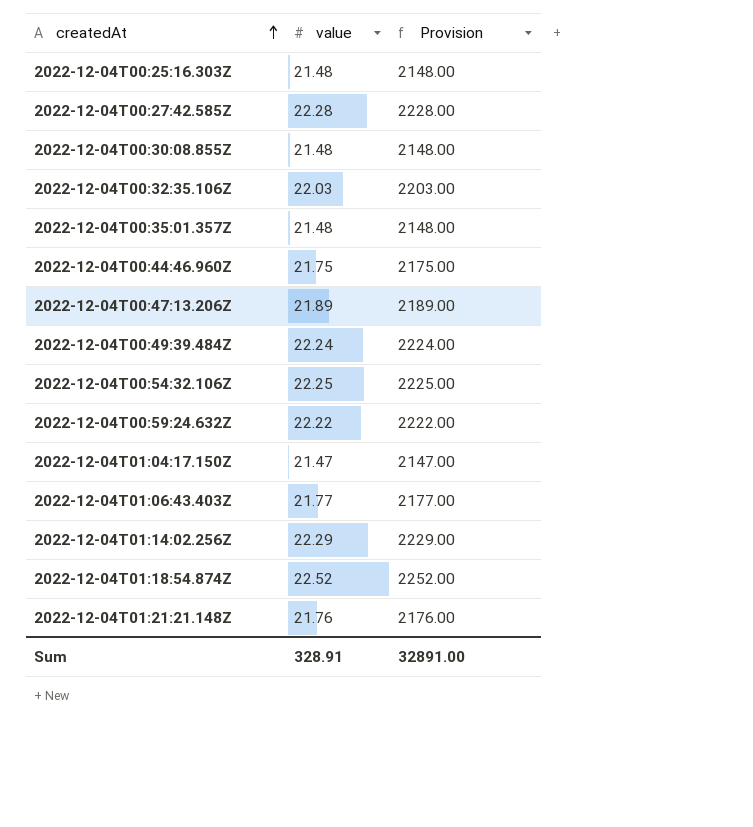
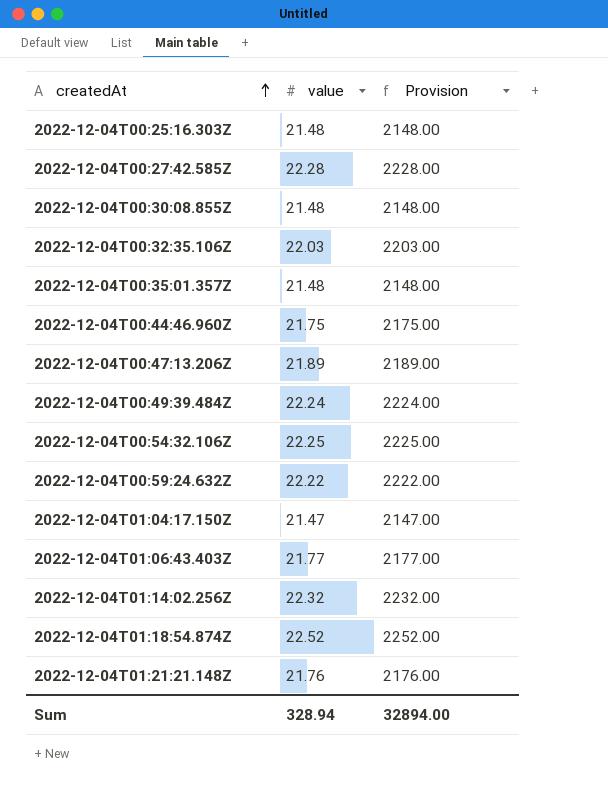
2022-12-04T01:14:02.256Z | value: 22.29 -> 22.32
2022-12-04T01:14:02.256Z | Provision: 2229.00 -> 2232.00
Sum | value: 328.91 -> 328.94
Sum | Provision: 32891.00 -> 32894.00

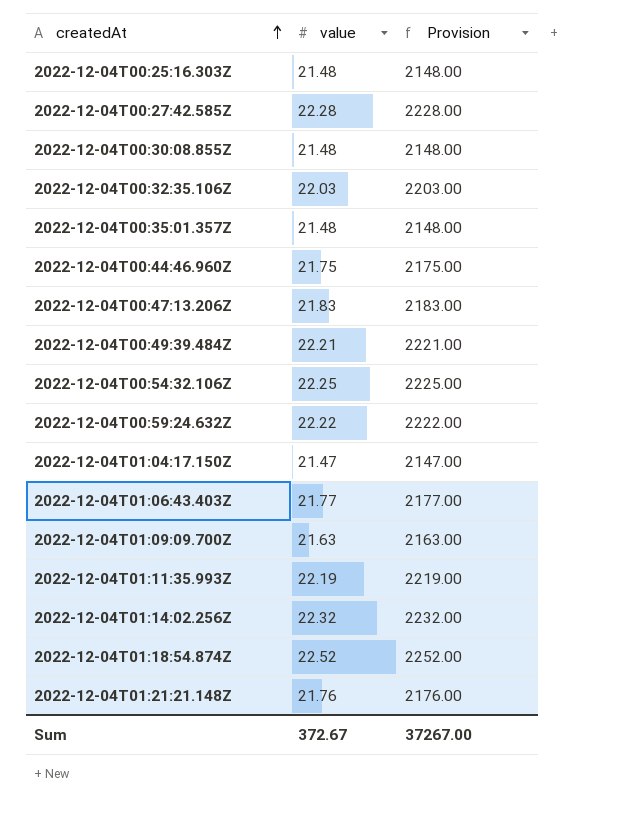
2022-12-04T00:47:13.206Z | value: 21.89 -> 21.83
2022-12-04T00:47:13.206Z | Provision: 2189.00 -> 2183.00
2022-12-04T00:49:39.484Z | value: 22.24 -> 22.21
2022-12-04T00:49:39.484Z | Provision: 2224.00 -> 2221.00
row 2022-12-04T01:09:09.700Z: none -> 21.63 | 2163.00
row 2022-12-04T01:11:35.993Z: none -> 22.19 | 2219.00
Sum | value: 328.94 -> 372.67
Sum | Provision: 32894.00 -> 37267.00

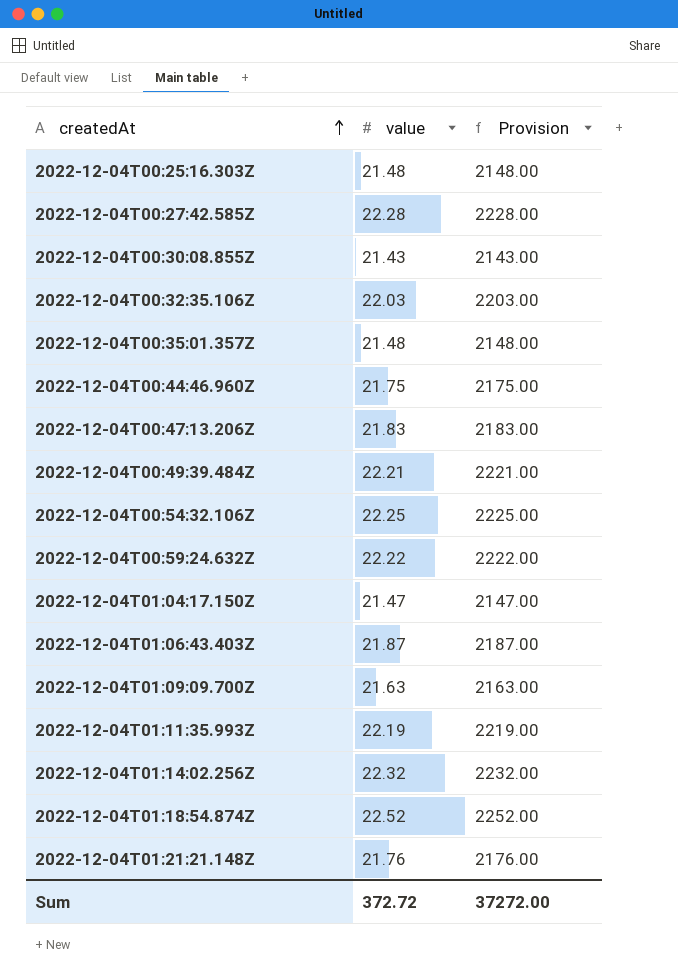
2022-12-04T00:30:08.855Z | value: 21.48 -> 21.43
2022-12-04T00:30:08.855Z | Provision: 2148.00 -> 2143.00
2022-12-04T01:06:43.403Z | value: 21.77 -> 21.87
2022-12-04T01:06:43.403Z | Provision: 2177.00 -> 2187.00
Sum | value: 372.67 -> 372.72
Sum | Provision: 37267.00 -> 37272.00

